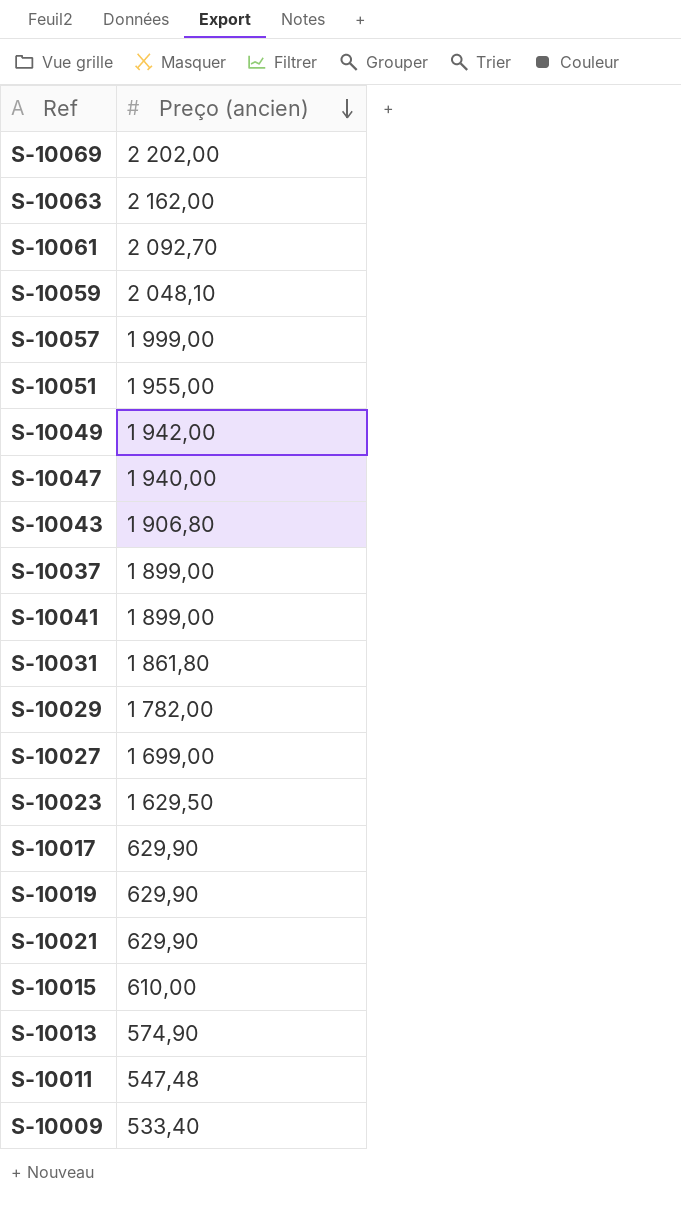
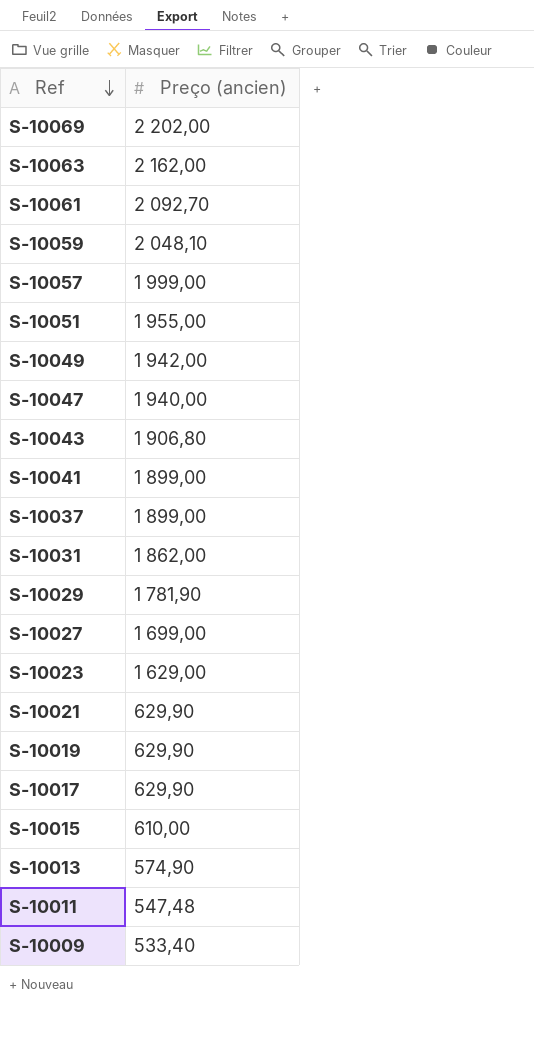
row order: Preço (ancien) descending -> Ref descending
S-10031 | Preço (ancien): 1 861,80 -> 1 862,00
S-10029 | Preço (ancien): 1 782,00 -> 1 781,90
S-10023 | Preço (ancien): 1 629,50 -> 1 629,00

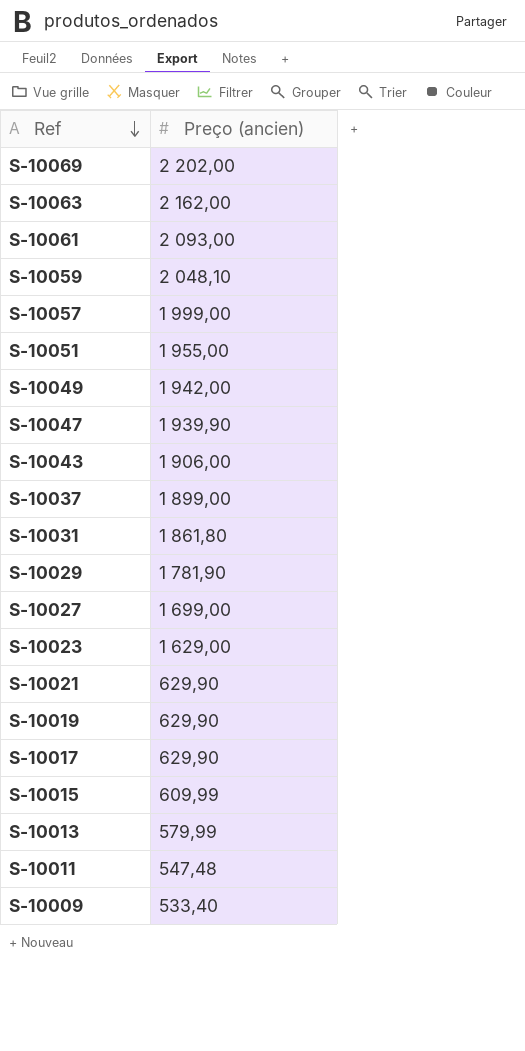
row S-10041: 1 899,00 -> none
S-10061 | Preço (ancien): 2 092,70 -> 2 093,00
S-10047 | Preço (ancien): 1 940,00 -> 1 939,90
S-10043 | Preço (ancien): 1 906,80 -> 1 906,00
S-10031 | Preço (ancien): 1 862,00 -> 1 861,80
S-10015 | Preço (ancien): 610,00 -> 609,99
S-10013 | Preço (ancien): 574,90 -> 579,99

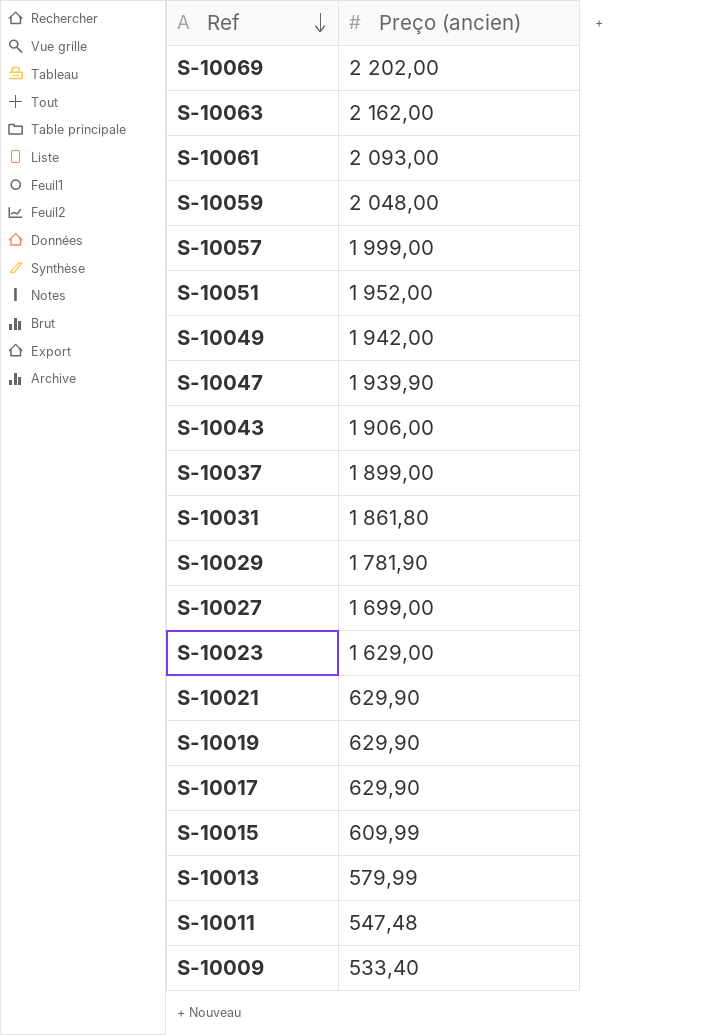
S-10059 | Preço (ancien): 2 048,10 -> 2 048,00
S-10051 | Preço (ancien): 1 955,00 -> 1 952,00

